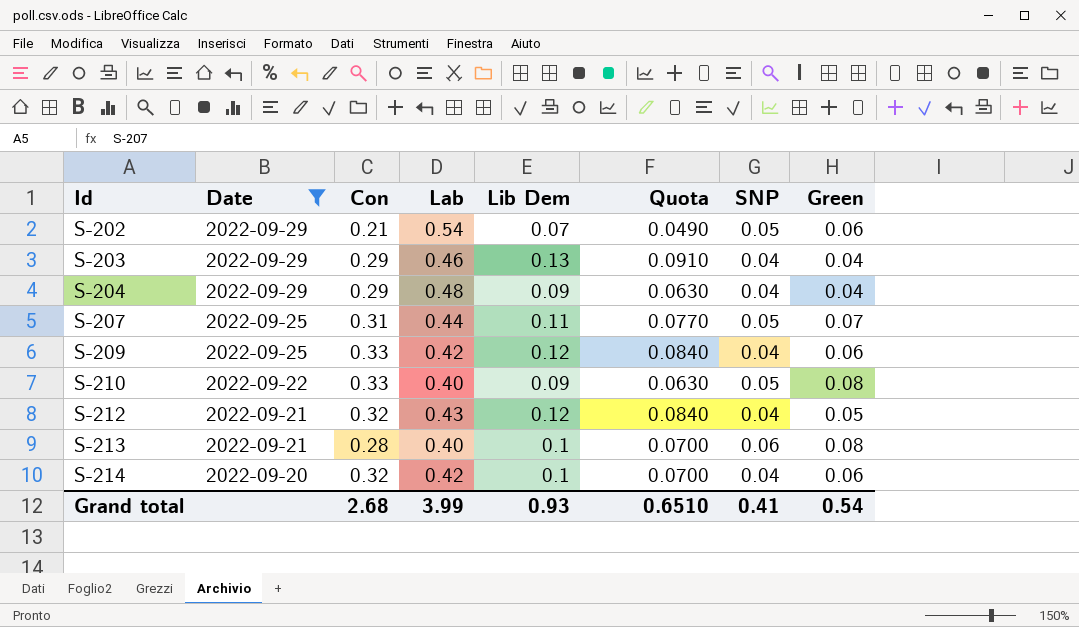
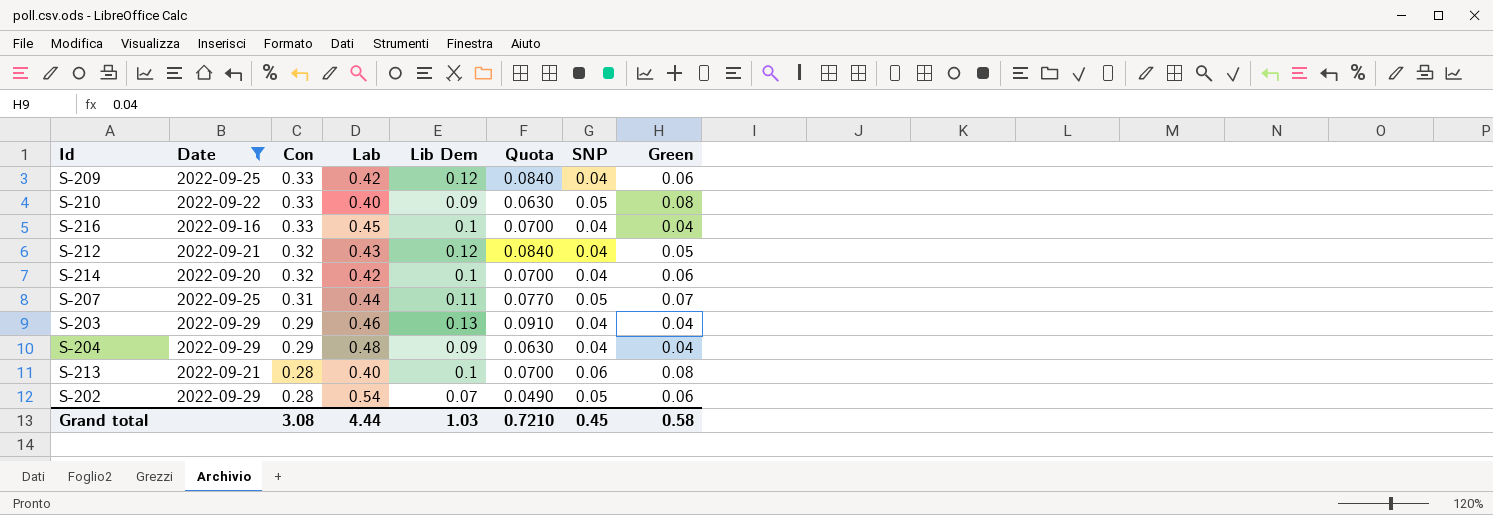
row order: Id ascending -> Con descending
row S-216: none -> 2022-09-16 | 0.33 | 0.45 | 0.1 | 0.0700 | 0.04 | 0.04
S-202 | Con: 0.21 -> 0.28
Grand total | Con: 2.68 -> 3.08
Grand total | Lab: 3.99 -> 4.44
Grand total | Lib Dem: 0.93 -> 1.03
Grand total | Quota: 0.6510 -> 0.7210
Grand total | SNP: 0.41 -> 0.45
Grand total | Green: 0.54 -> 0.58

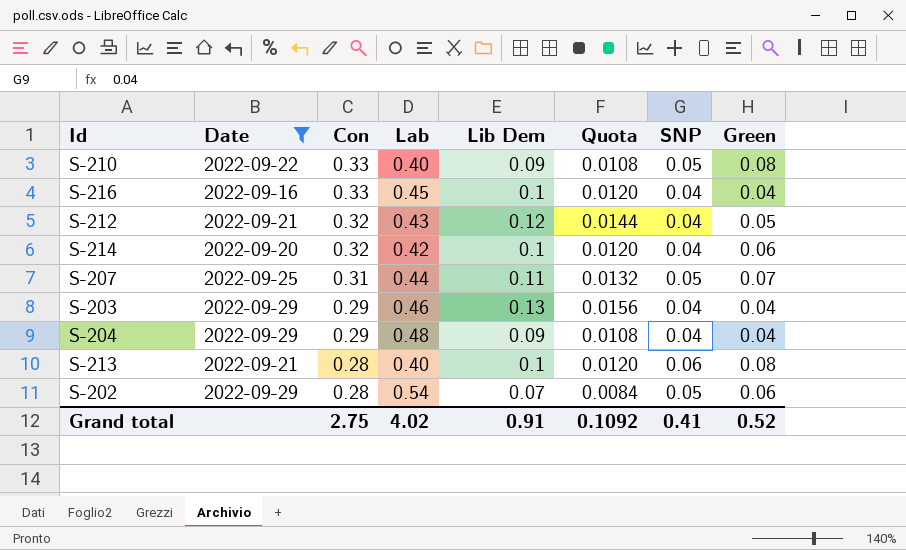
column Quota | formula: [Lib Dem] * 0.7 -> [Lib Dem] * 0.12
row S-209: 2022-09-25 | 0.33 | 0.42 | 0.12 | 0.0840 | 0.04 | 0.06 -> none
Grand total | Con: 3.08 -> 2.75
Grand total | Lab: 4.44 -> 4.02
Grand total | Lib Dem: 1.03 -> 0.91
Grand total | Quota: 0.7210 -> 0.1092
Grand total | SNP: 0.45 -> 0.41
Grand total | Green: 0.58 -> 0.52

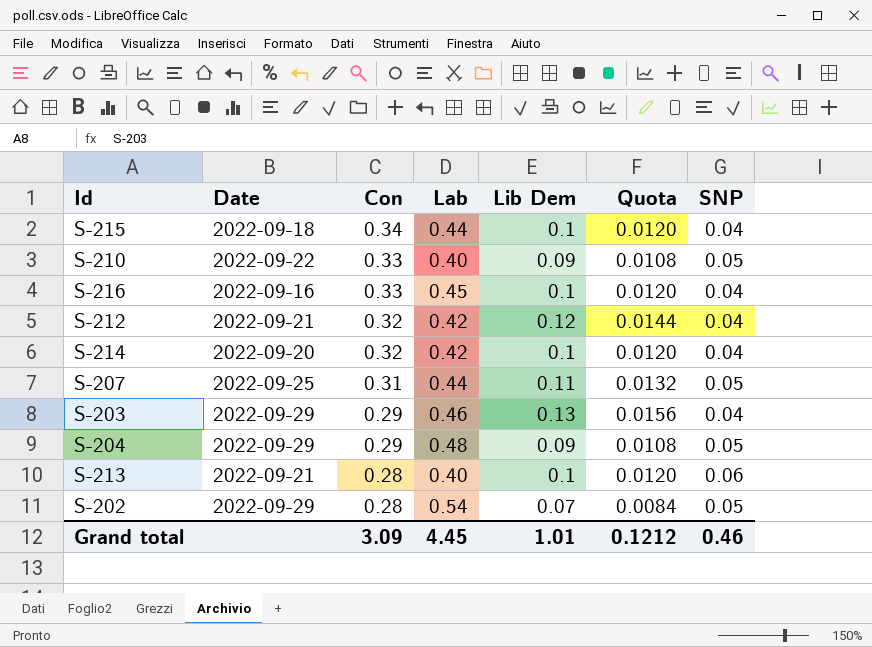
filter: Date != 2022-09-18 -> none
column Green | position: 8 -> none
S-212 | Lab: 0.43 -> 0.42
S-204 | SNP: 0.04 -> 0.05
Grand total | Con: 2.75 -> 3.09
Grand total | Lab: 4.02 -> 4.45
Grand total | Lib Dem: 0.91 -> 1.01
Grand total | Quota: 0.1092 -> 0.1212
Grand total | SNP: 0.41 -> 0.46

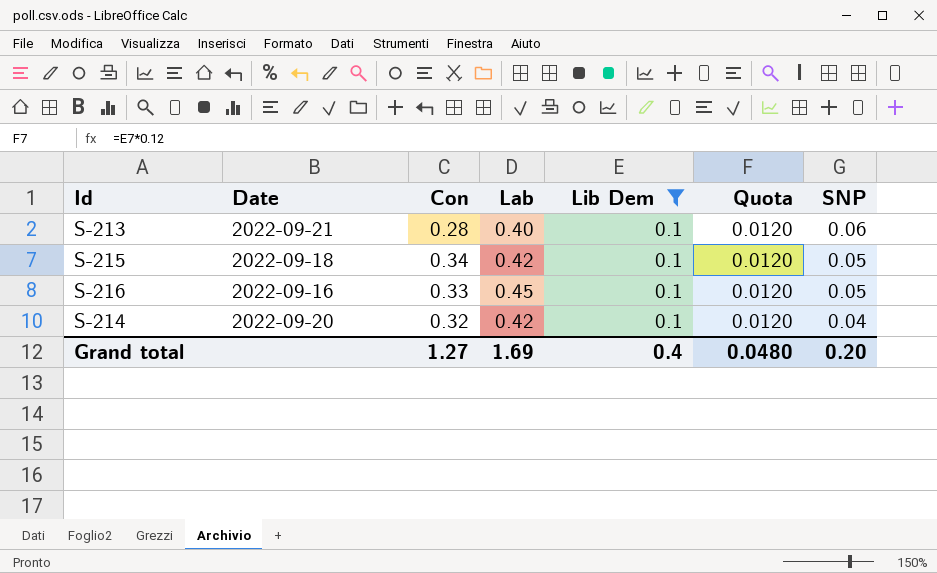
filter: none -> Lib Dem = 0.1
row order: Con descending -> SNP descending
S-215 | Lab: 0.44 -> 0.42
S-215 | SNP: 0.04 -> 0.05
S-216 | SNP: 0.04 -> 0.05
Grand total | Con: 3.09 -> 1.27
Grand total | Lab: 4.45 -> 1.69
Grand total | Lib Dem: 1.01 -> 0.4
Grand total | Quota: 0.1212 -> 0.0480
Grand total | SNP: 0.46 -> 0.20

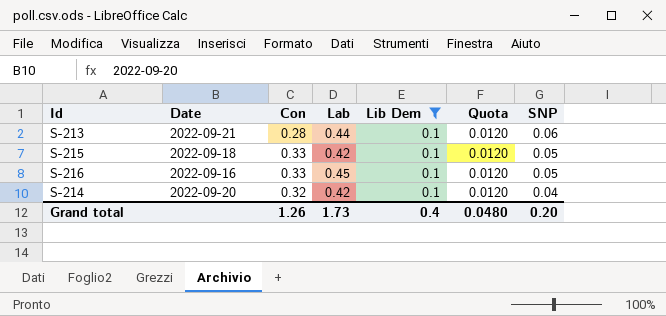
S-213 | Lab: 0.40 -> 0.44
S-215 | Con: 0.34 -> 0.33
Grand total | Con: 1.27 -> 1.26
Grand total | Lab: 1.69 -> 1.73

